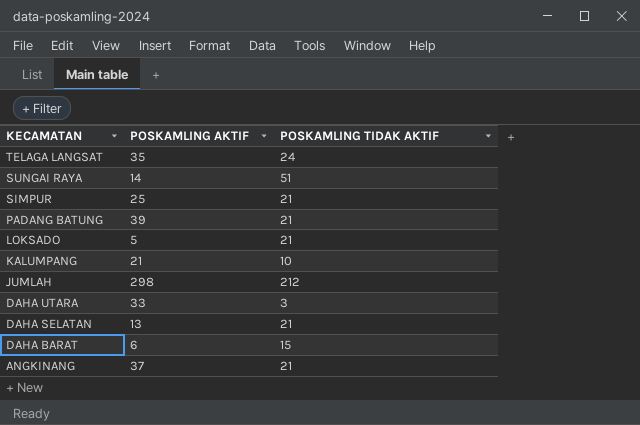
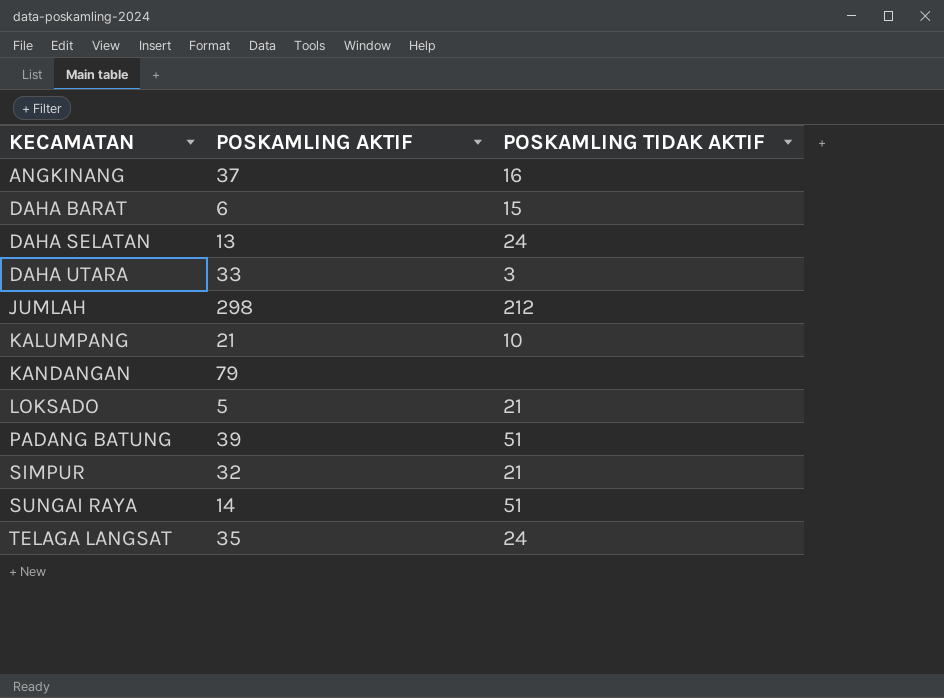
row order: KECAMATAN descending -> KECAMATAN ascending
ANGKINANG | POSKAMLING TIDAK AKTIF: 21 -> 16
DAHA SELATAN | POSKAMLING TIDAK AKTIF: 21 -> 24
row KANDANGAN: none -> 79 | none
PADANG BATUNG | POSKAMLING TIDAK AKTIF: 21 -> 51
SIMPUR | POSKAMLING AKTIF: 25 -> 32

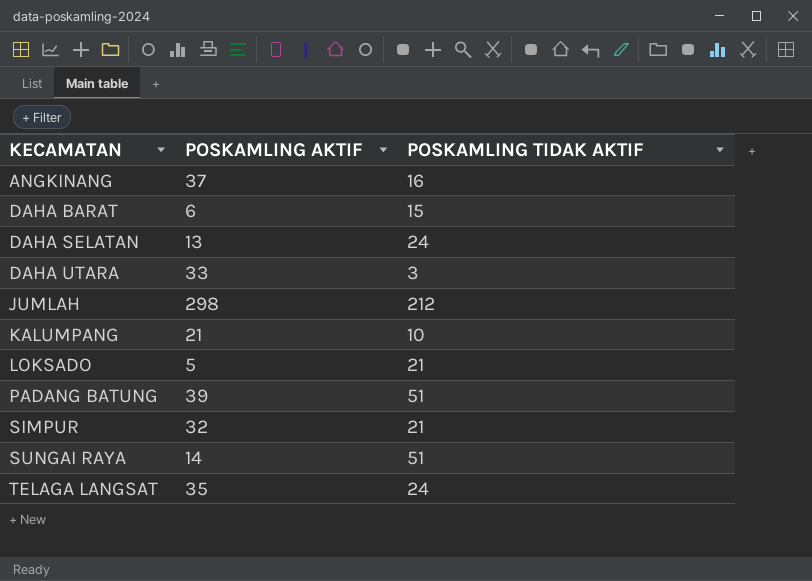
row KANDANGAN: 79 | none -> none

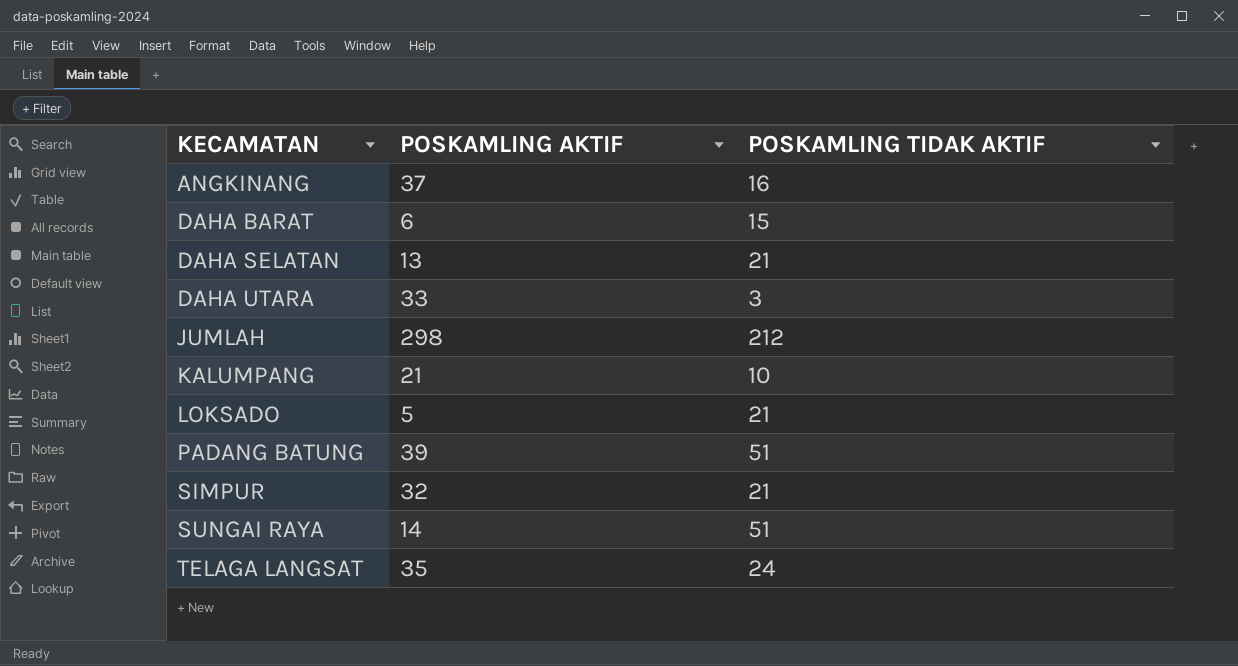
DAHA SELATAN | POSKAMLING TIDAK AKTIF: 24 -> 21

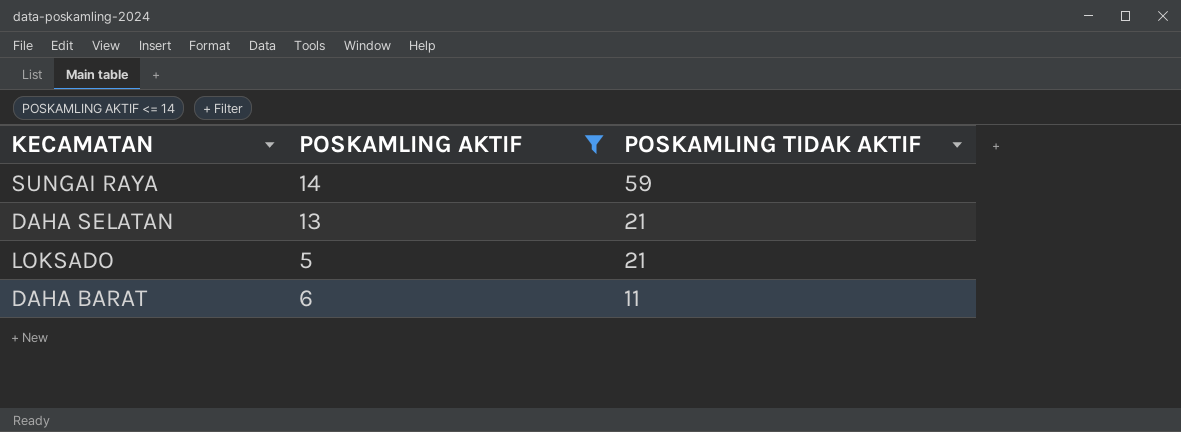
filter: none -> POSKAMLING AKTIF <= 14
row order: KECAMATAN ascending -> POSKAMLING TIDAK AKTIF descending
SUNGAI RAYA | POSKAMLING TIDAK AKTIF: 51 -> 59
DAHA BARAT | POSKAMLING TIDAK AKTIF: 15 -> 11

